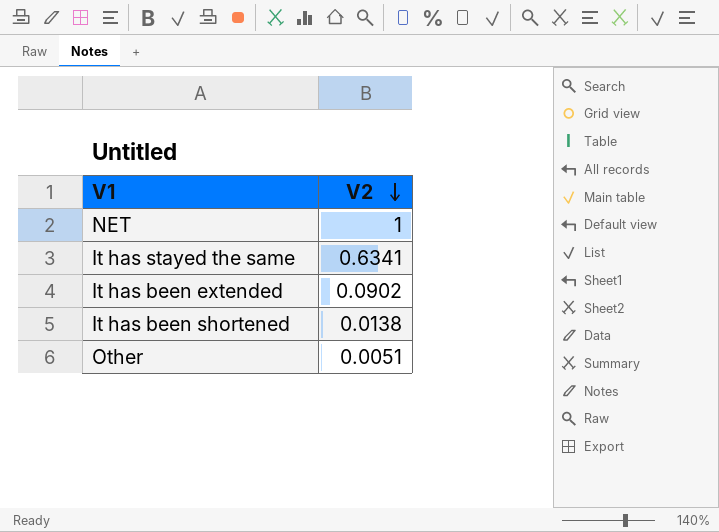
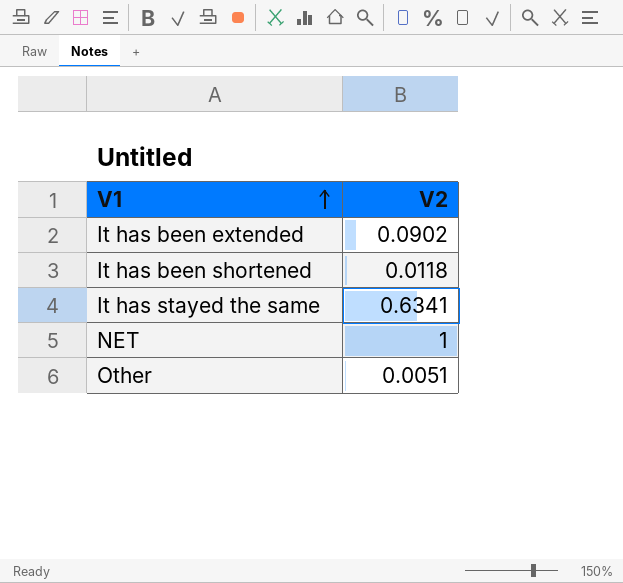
row order: V2 descending -> V1 ascending
It has been shortened | V2: 0.0138 -> 0.0118

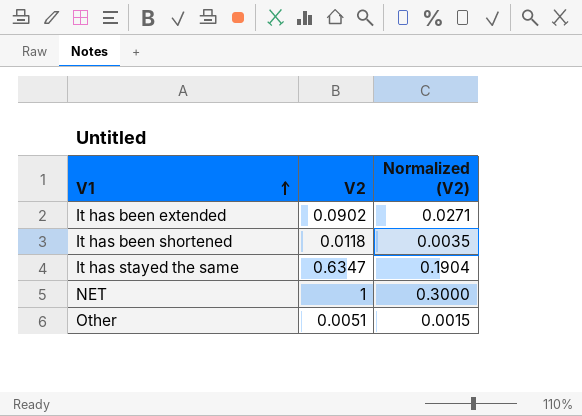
column Normalized (V2) | formula: none -> [V2] * 0.3
It has stayed the same | V2: 0.6341 -> 0.6347

